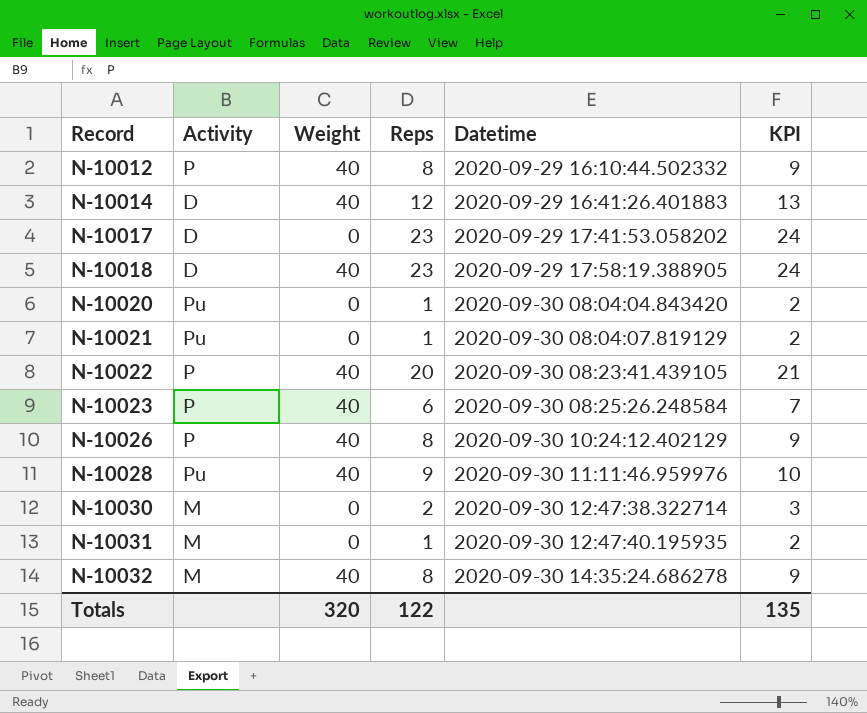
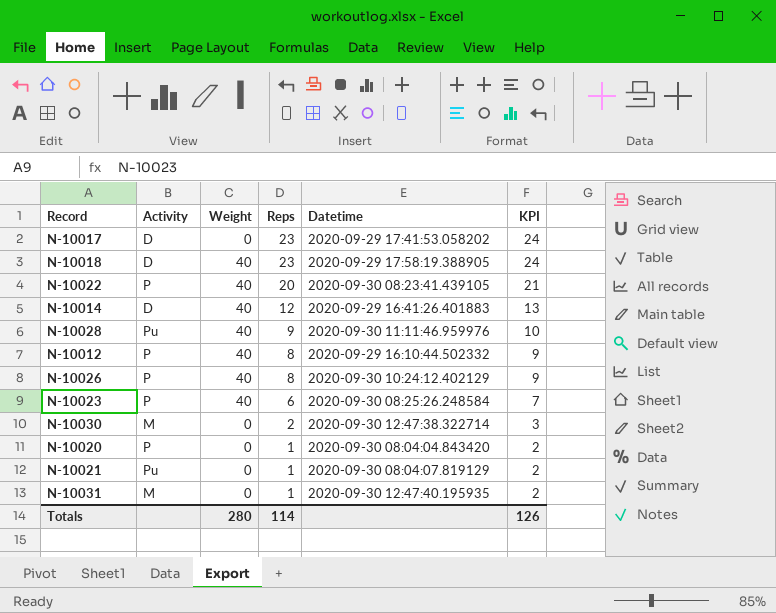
row order: Record ascending -> Reps descending
row N-10032: M | 40 | 8 | 2020-09-30 14:35:24.686278 | 9 -> none
N-10020 | Activity: Pu -> P
Totals | Weight: 320 -> 280
Totals | Reps: 122 -> 114
Totals | KPI: 135 -> 126

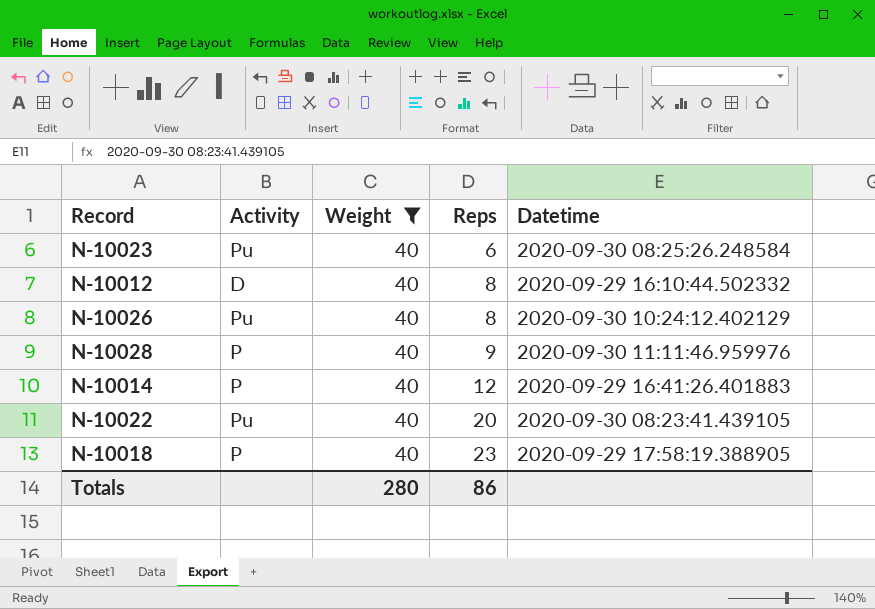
filter: none -> Weight = 40
row order: Reps descending -> Reps ascending
column KPI | formula: [Reps] + 1 -> none
N-10023 | Activity: P -> Pu
N-10012 | Activity: P -> D
N-10026 | Activity: P -> Pu
N-10028 | Activity: Pu -> P
N-10014 | Activity: D -> P
N-10022 | Activity: P -> Pu
N-10018 | Activity: D -> P
Totals | Reps: 114 -> 86

